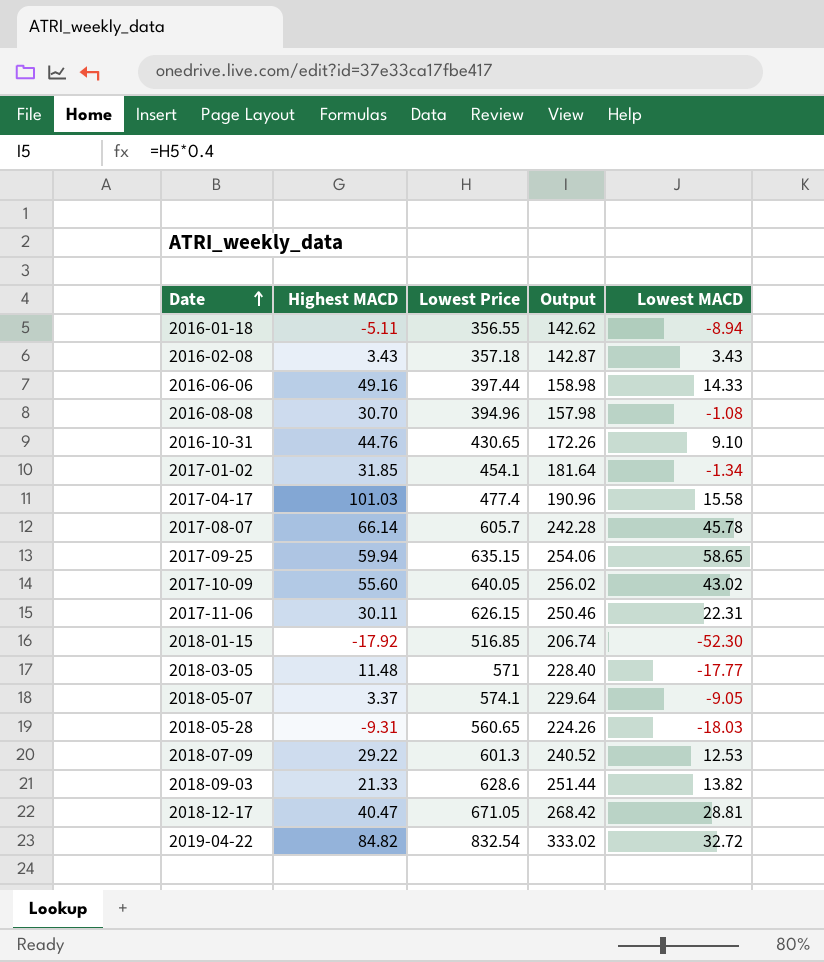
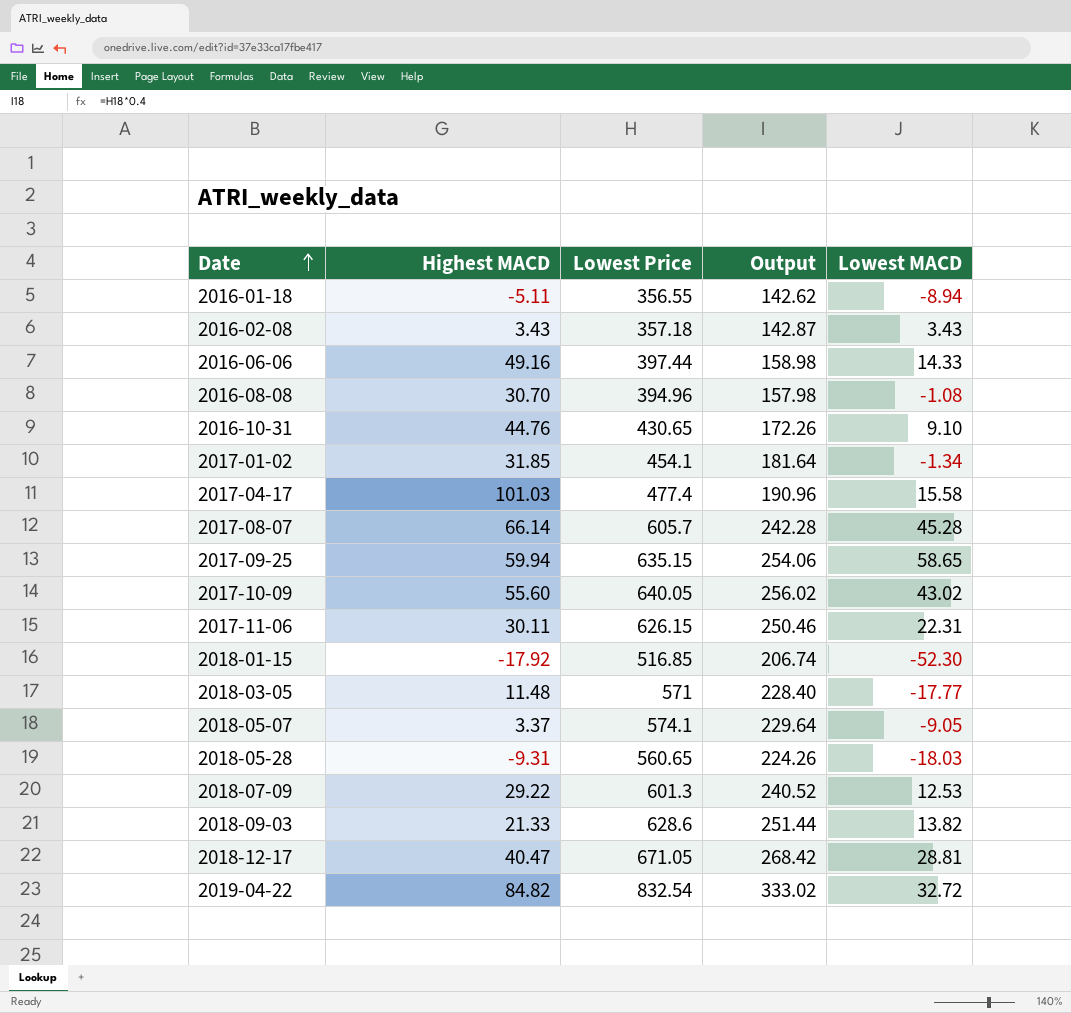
2017-08-07 | Lowest MACD: 45.78 -> 45.28

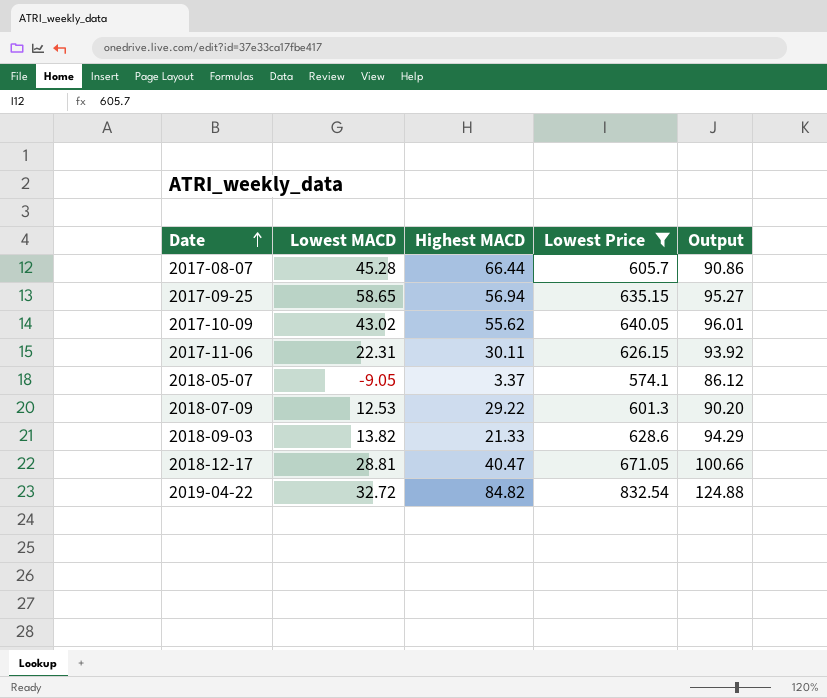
filter: none -> Lowest Price >= 574.1
column Lowest MACD | position: 5 -> 2
column Output | formula: [Lowest Price] * 0.4 -> [Lowest Price] * 0.15
2017-08-07 | Highest MACD: 66.14 -> 66.44
2017-09-25 | Highest MACD: 59.94 -> 56.94
2017-10-09 | Highest MACD: 55.60 -> 55.62

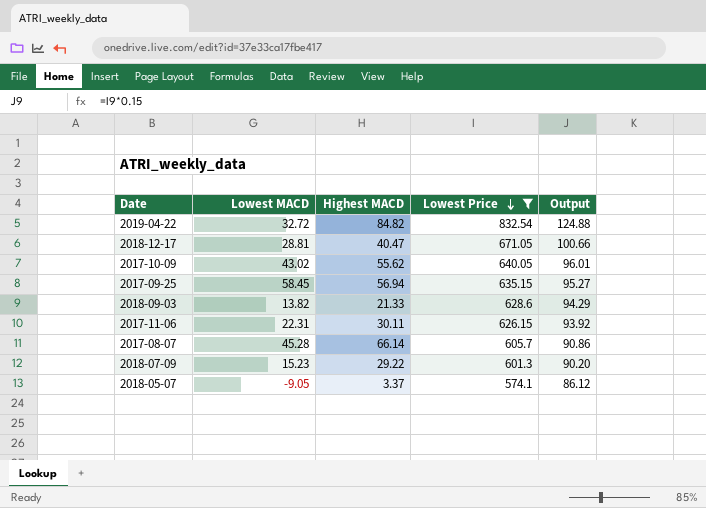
row order: Date ascending -> Lowest Price descending
2017-09-25 | Lowest MACD: 58.65 -> 58.45
2017-08-07 | Highest MACD: 66.44 -> 66.14
2018-07-09 | Lowest MACD: 12.53 -> 15.23

